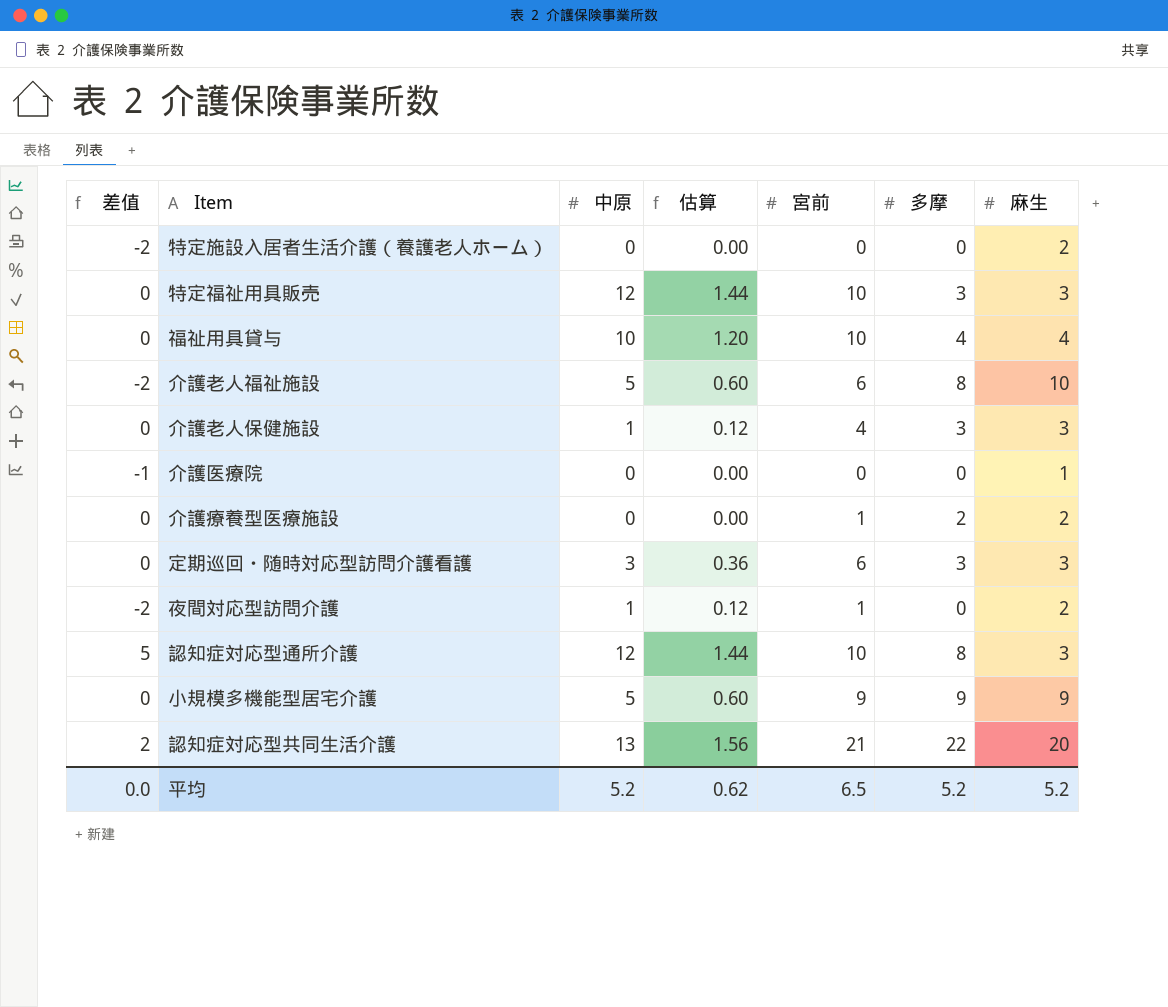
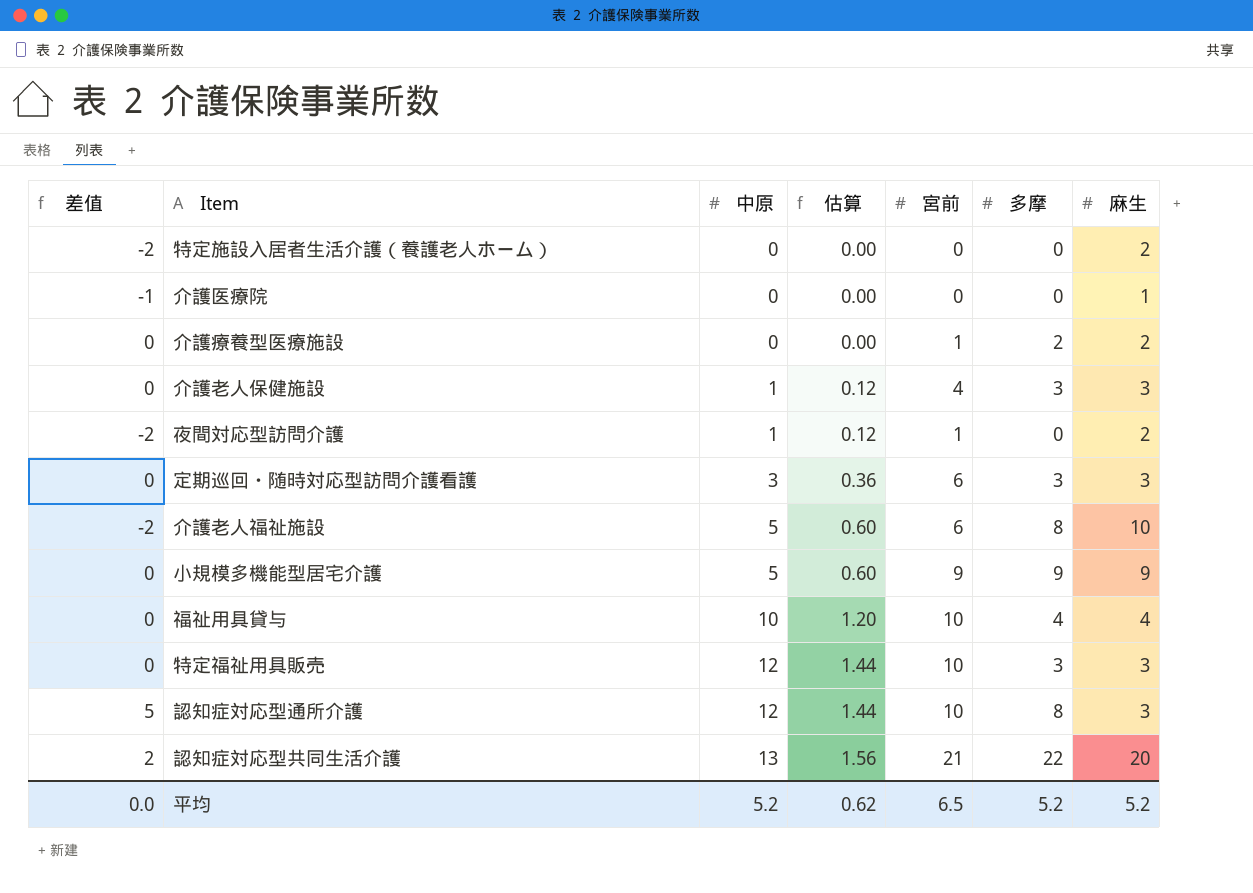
row order: none -> 中原 ascending

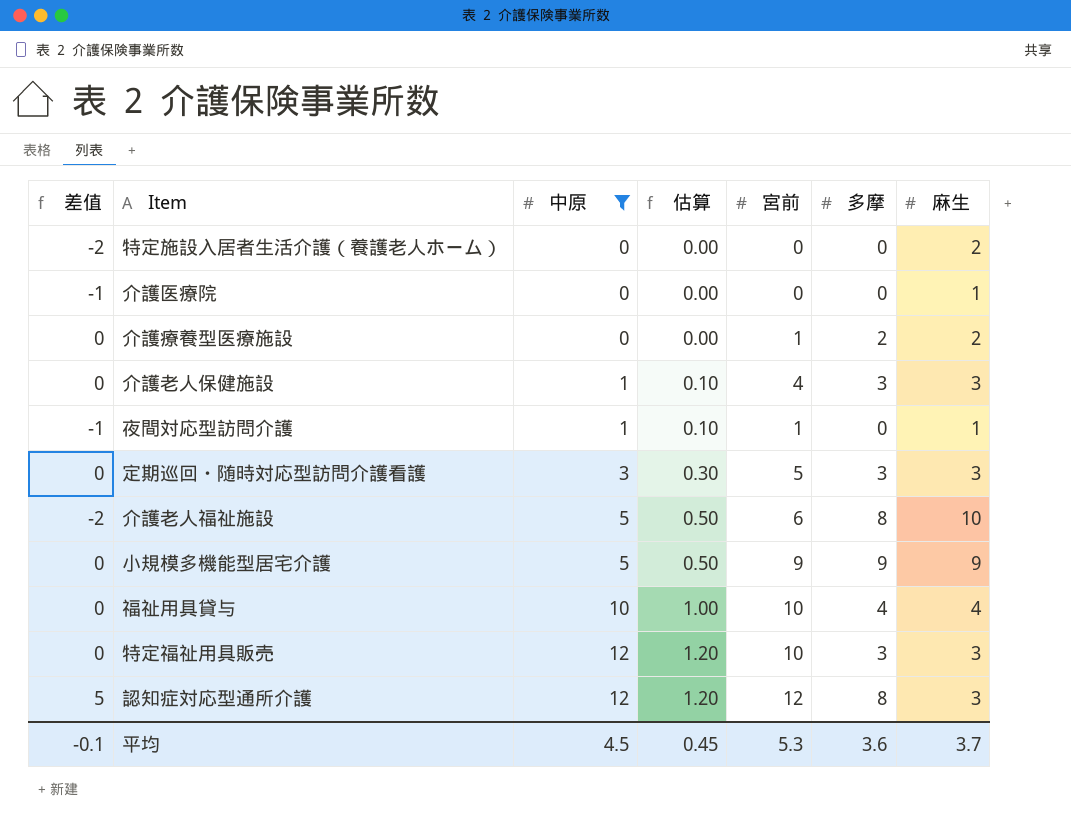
filter: none -> 中原 != 13
column 估算 | formula: [中原] * 0.12 -> [中原] * 0.1
夜間対応型訪問介護 | 差值: -2 -> -1
夜間対応型訪問介護 | 麻生: 2 -> 1
定期巡回・随時対応型訪問介護看護 | 宮前: 6 -> 5
認知症対応型通所介護 | 宮前: 10 -> 12
平均 | 差值: 0.0 -> -0.1
平均 | 中原: 5.2 -> 4.5
平均 | 估算: 0.62 -> 0.45
平均 | 宮前: 6.5 -> 5.3
平均 | 多摩: 5.2 -> 3.6
平均 | 麻生: 5.2 -> 3.7

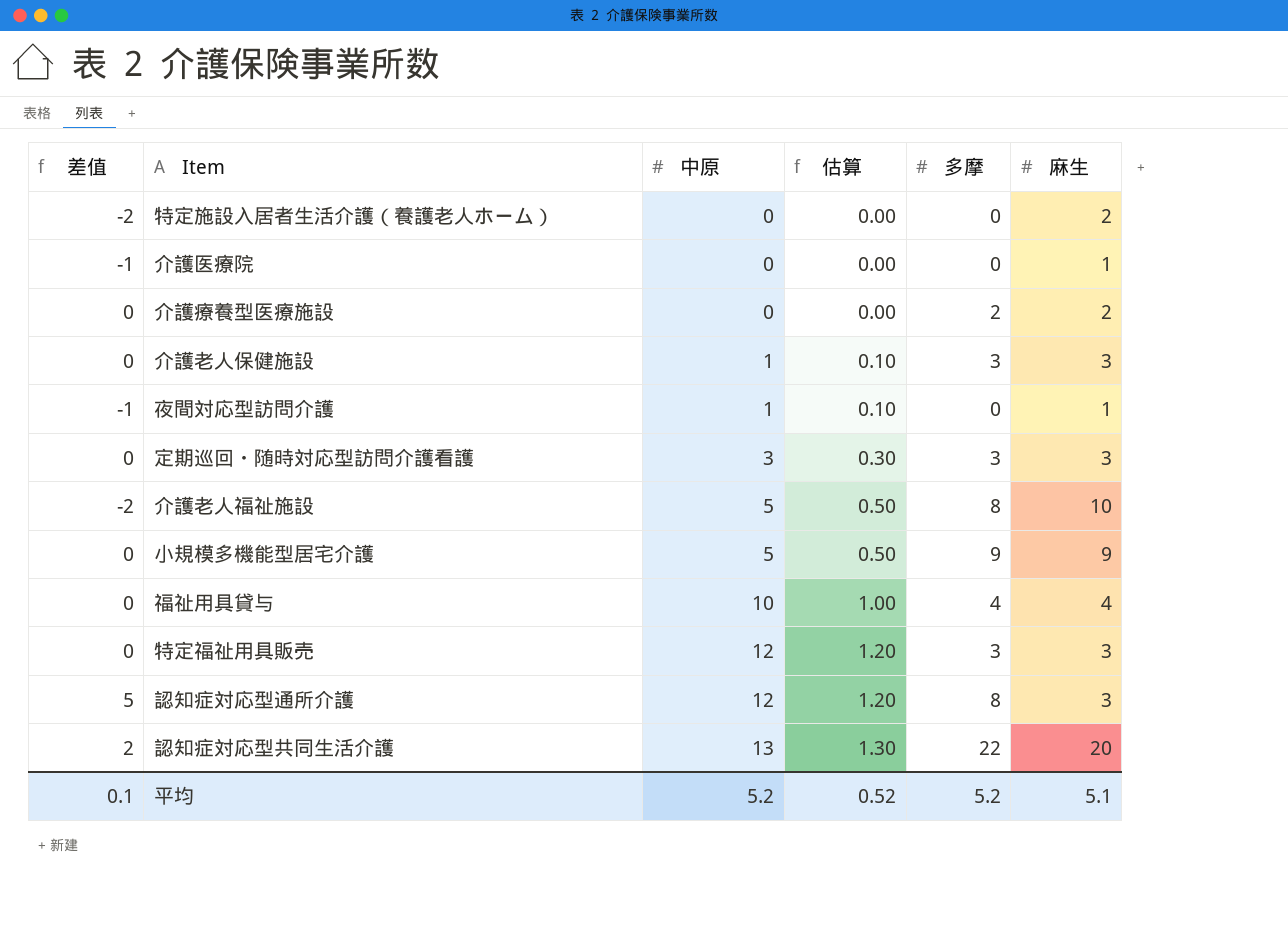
filter: 中原 != 13 -> none
column 宮前 | position: 5 -> none
平均 | 差值: -0.1 -> 0.1
平均 | 中原: 4.5 -> 5.2
平均 | 估算: 0.45 -> 0.52
平均 | 多摩: 3.6 -> 5.2
平均 | 麻生: 3.7 -> 5.1

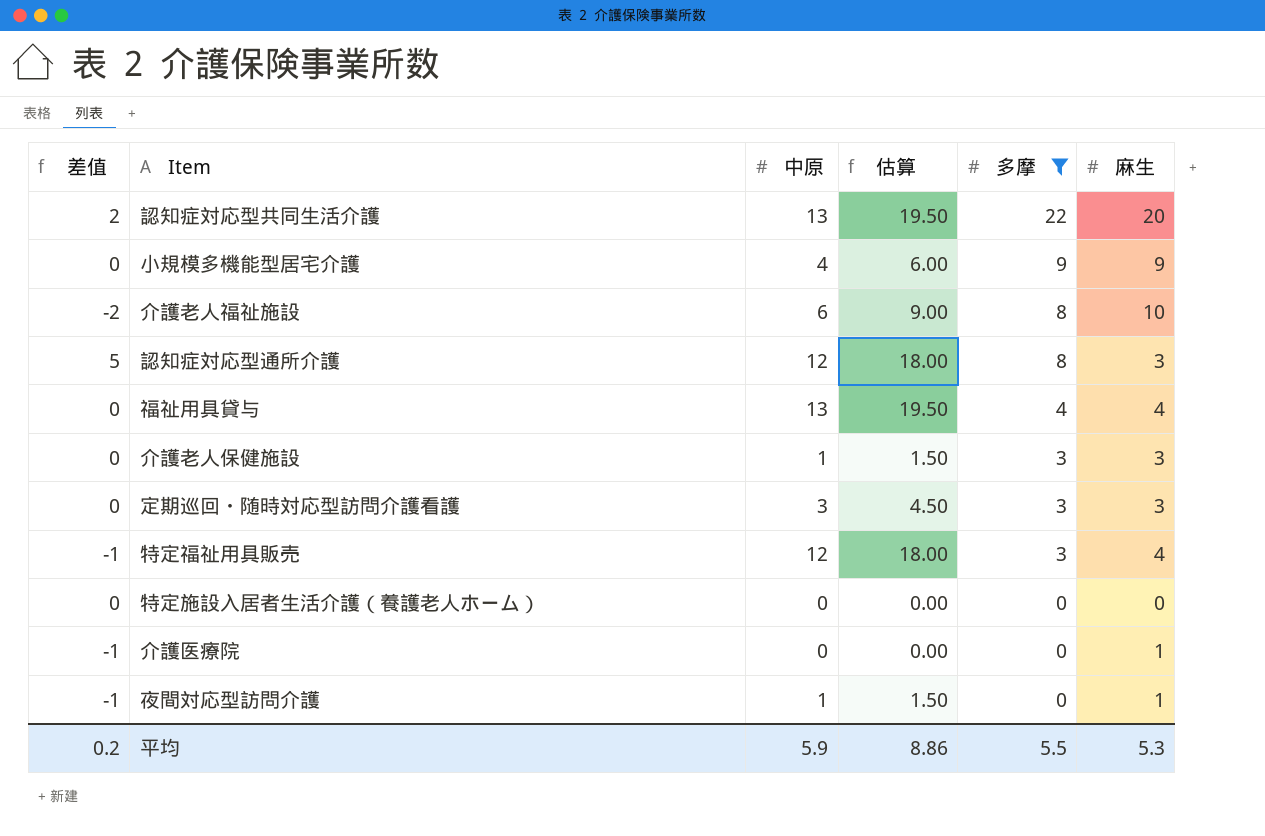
filter: none -> 多摩 != 2
row order: 中原 ascending -> 多摩 descending
column 估算 | formula: [中原] * 0.1 -> [中原] * 1.5
小規模多機能型居宅介護 | 中原: 5 -> 4
介護老人福祉施設 | 中原: 5 -> 6
福祉用具貸与 | 中原: 10 -> 13
特定福祉用具販売 | 差值: 0 -> -1
特定福祉用具販売 | 麻生: 3 -> 4
特定施設入居者生活介護（養護老人ホーム） | 差值: -2 -> 0
特定施設入居者生活介護（養護老人ホーム） | 麻生: 2 -> 0
平均 | 差值: 0.1 -> 0.2
平均 | 中原: 5.2 -> 5.9
平均 | 估算: 0.52 -> 8.86
平均 | 多摩: 5.2 -> 5.5
平均 | 麻生: 5.1 -> 5.3

